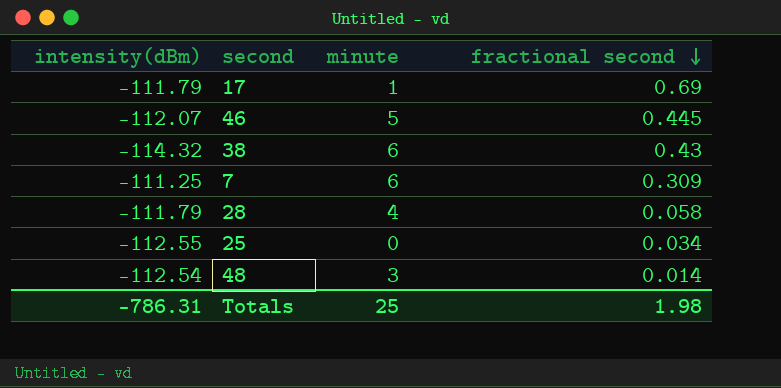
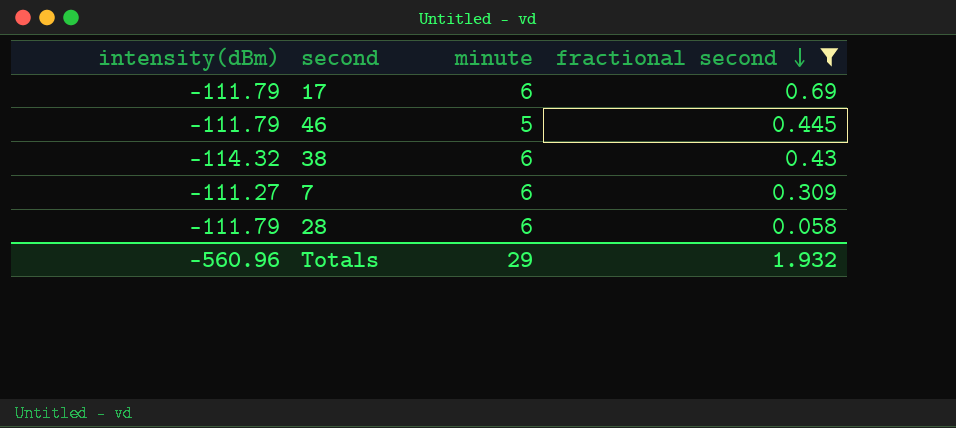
filter: none -> fractional second >= 0.058
17 | minute: 1 -> 6
46 | intensity(dBm): -112.07 -> -111.79
7 | intensity(dBm): -111.25 -> -111.27
28 | minute: 4 -> 6
Totals | intensity(dBm): -786.31 -> -560.96
Totals | minute: 25 -> 29
Totals | fractional second: 1.98 -> 1.932

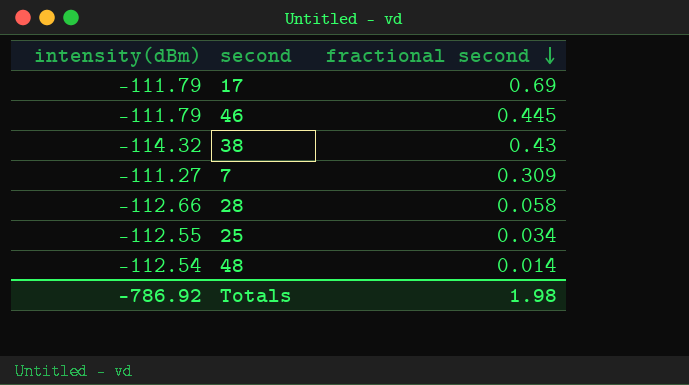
filter: fractional second >= 0.058 -> none
column minute | position: 3 -> none
28 | intensity(dBm): -111.79 -> -112.66
Totals | intensity(dBm): -560.96 -> -786.92
Totals | fractional second: 1.932 -> 1.98

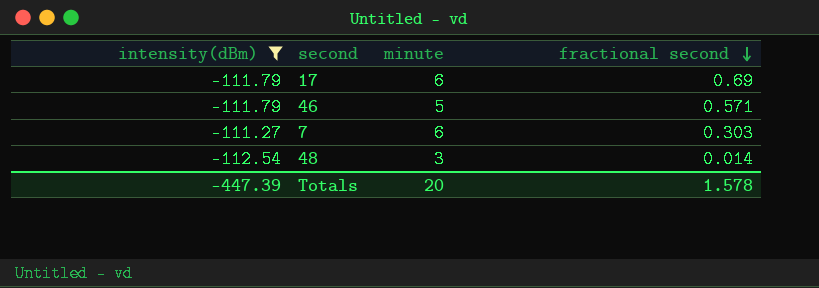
filter: none -> intensity(dBm) >= -112.54
column minute | position: none -> 3
46 | fractional second: 0.445 -> 0.571
7 | fractional second: 0.309 -> 0.303
Totals | intensity(dBm): -786.92 -> -447.39
Totals | fractional second: 1.98 -> 1.578

